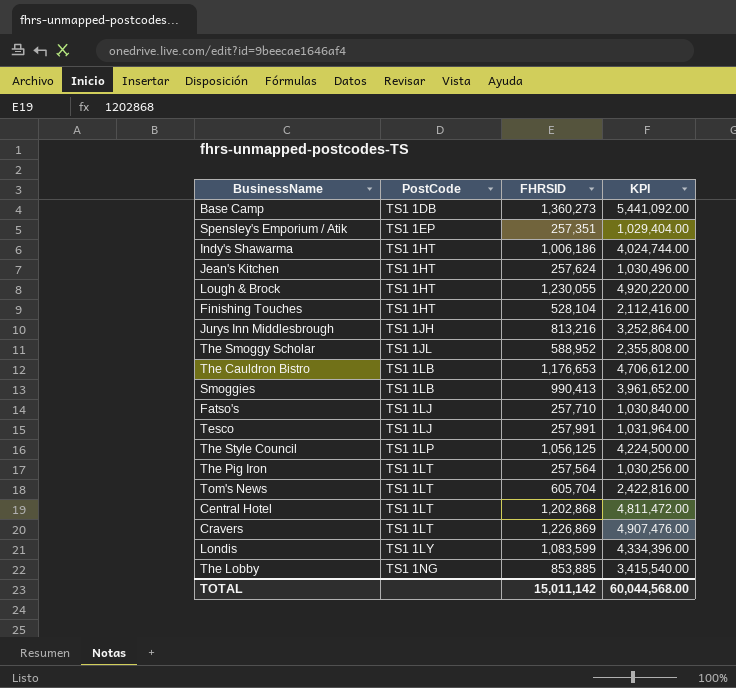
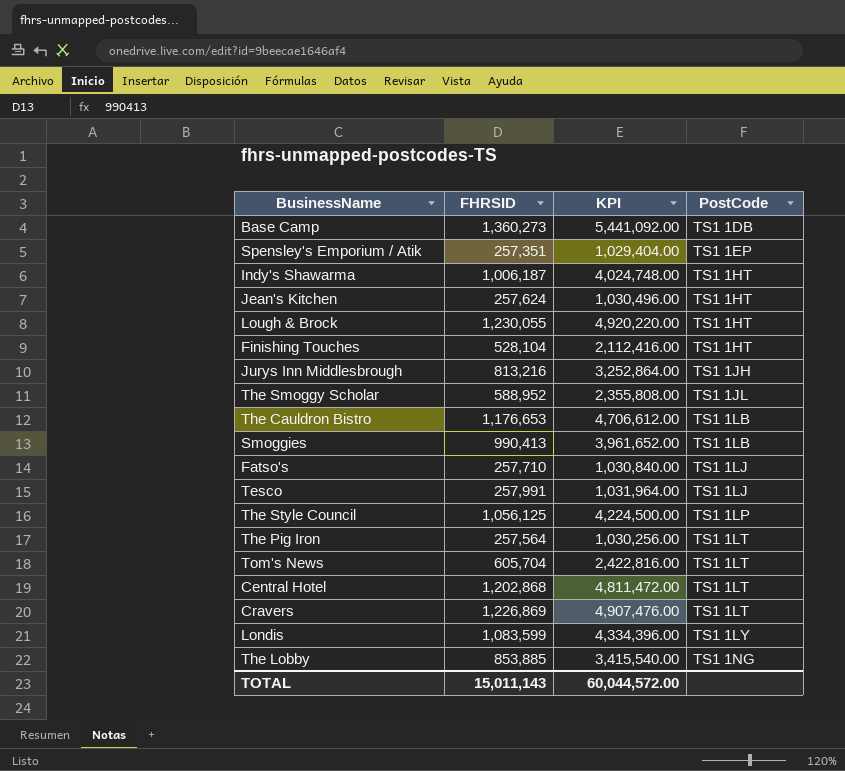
column PostCode | position: 2 -> 4
Indy's Shawarma | FHRSID: 1,006,186 -> 1,006,187
Indy's Shawarma | KPI: 4,024,744.00 -> 4,024,748.00
TOTAL | FHRSID: 15,011,142 -> 15,011,143
TOTAL | KPI: 60,044,568.00 -> 60,044,572.00

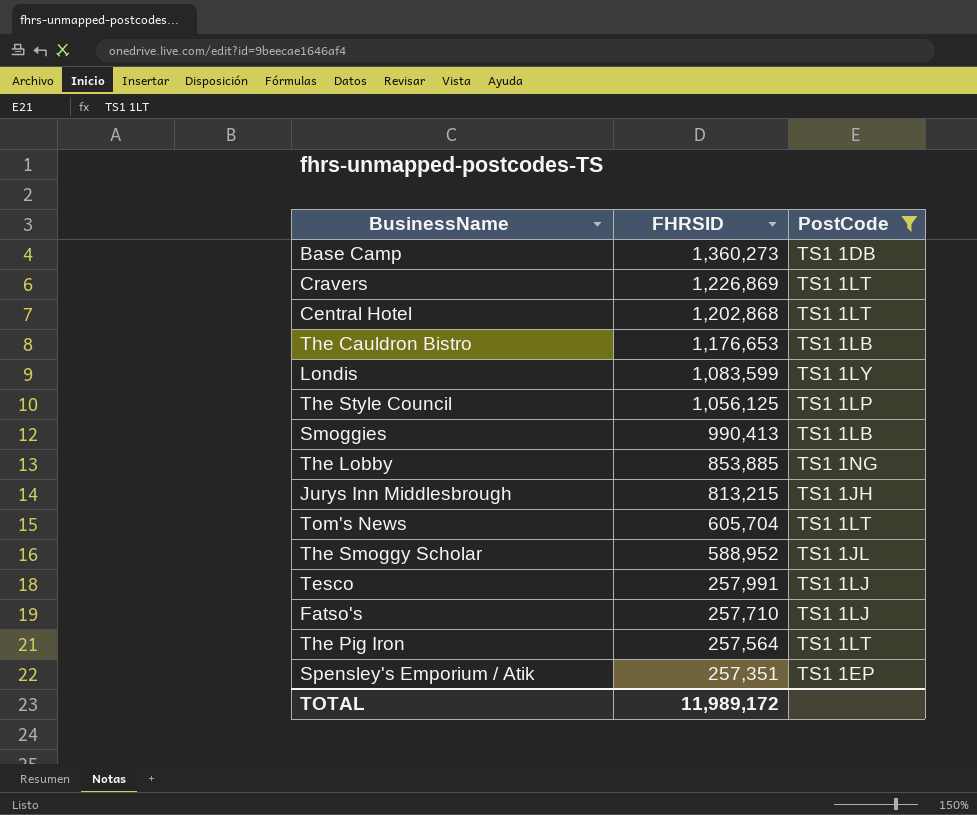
filter: none -> PostCode != TS1 1HT
row order: PostCode ascending -> FHRSID descending
column KPI | formula: [FHRSID] * 4 -> none
Jurys Inn Middlesbrough | FHRSID: 813,216 -> 813,215
TOTAL | FHRSID: 15,011,143 -> 11,989,172

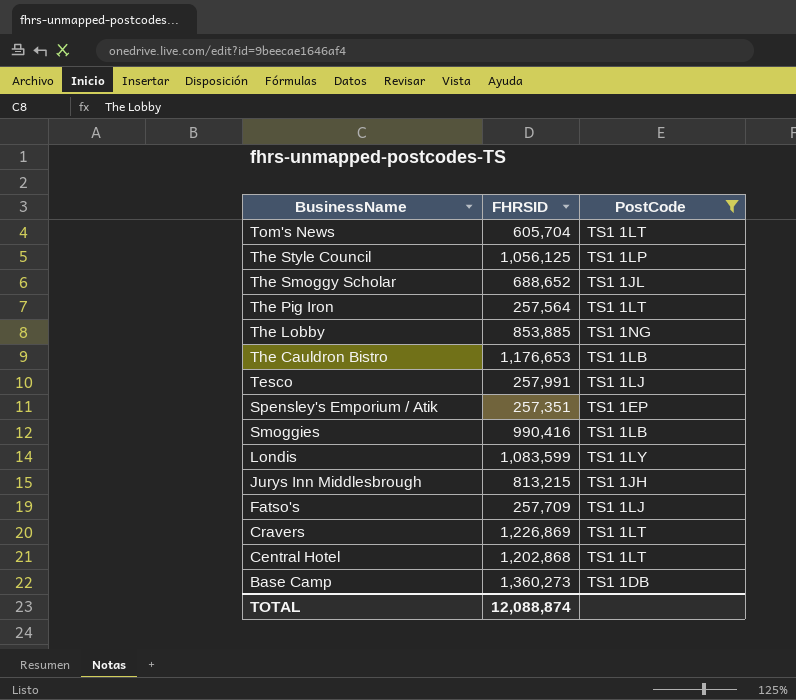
row order: FHRSID descending -> BusinessName descending
The Smoggy Scholar | FHRSID: 588,952 -> 688,652
Smoggies | FHRSID: 990,413 -> 990,416
Fatso's | FHRSID: 257,710 -> 257,709
TOTAL | FHRSID: 11,989,172 -> 12,088,874

